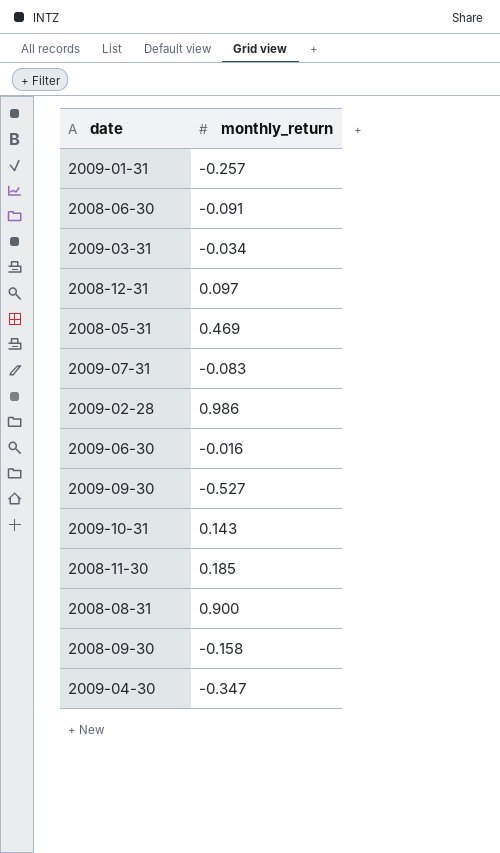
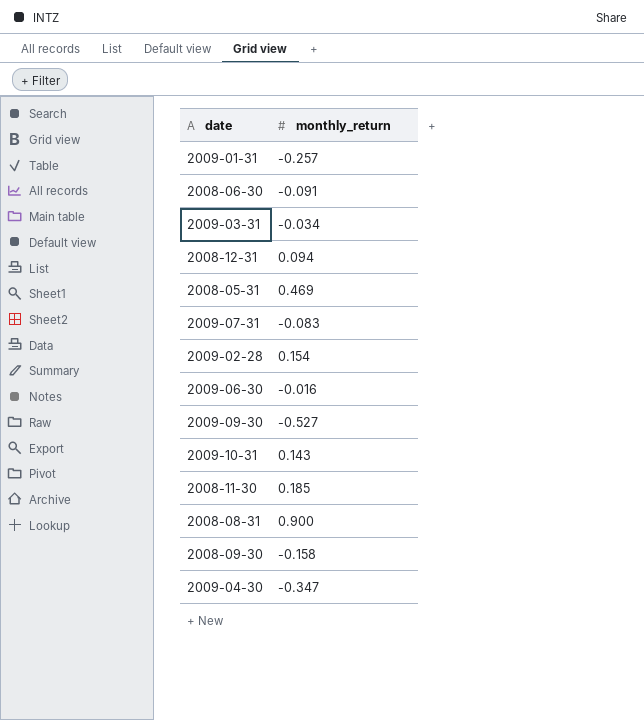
2008-12-31 | monthly_return: 0.097 -> 0.094
2009-02-28 | monthly_return: 0.986 -> 0.154

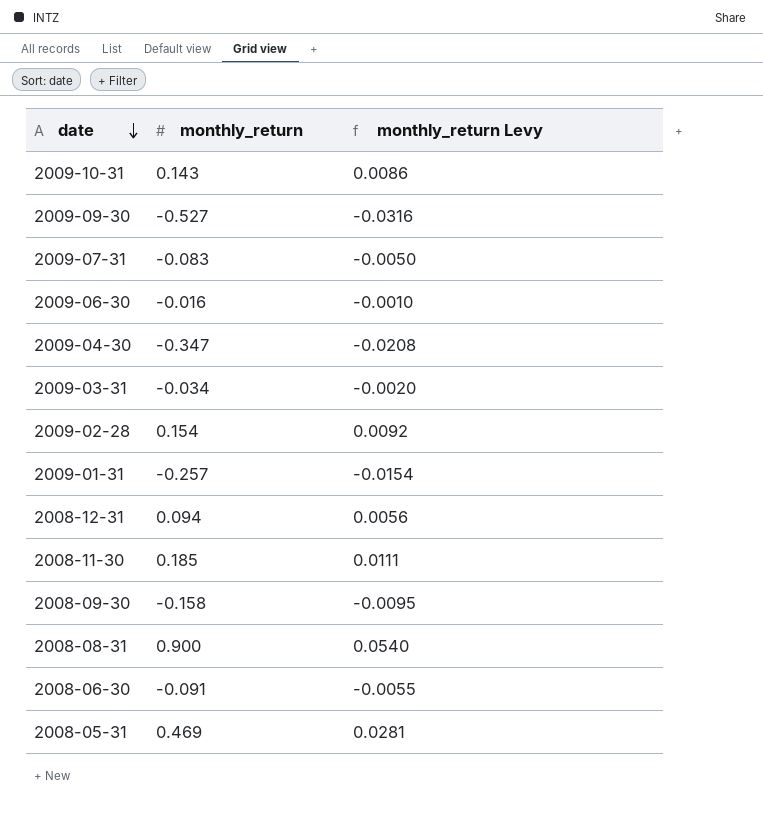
row order: none -> date descending
column monthly_return Levy | formula: none -> [monthly_return] * 0.06

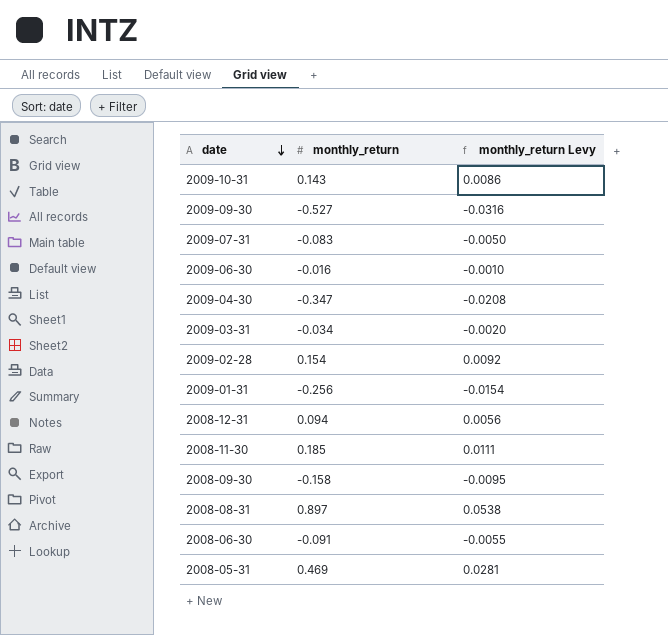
2009-01-31 | monthly_return: -0.257 -> -0.256
2008-08-31 | monthly_return: 0.900 -> 0.897
2008-08-31 | monthly_return Levy: 0.0540 -> 0.0538

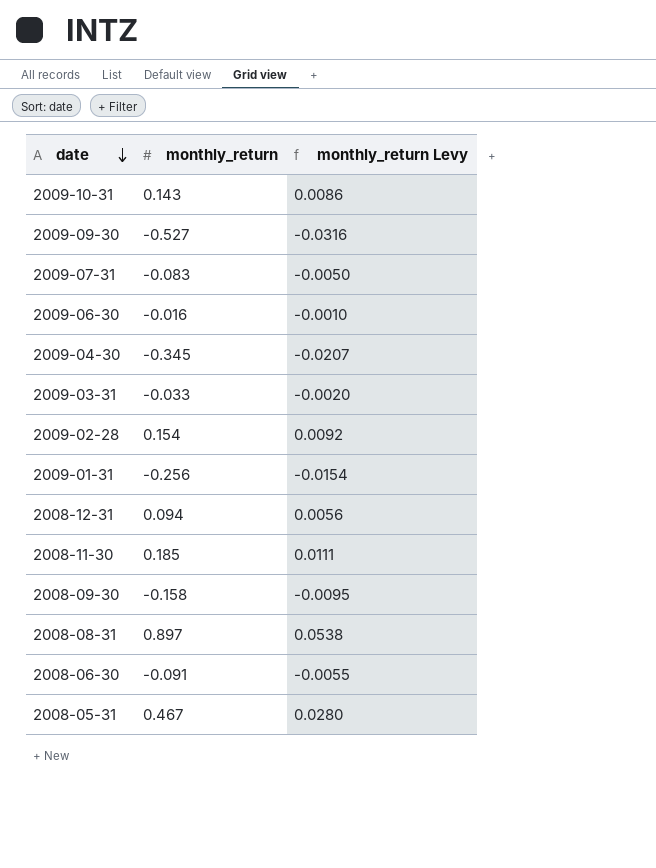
2009-04-30 | monthly_return: -0.347 -> -0.345
2009-04-30 | monthly_return Levy: -0.0208 -> -0.0207
2009-03-31 | monthly_return: -0.034 -> -0.033
2008-05-31 | monthly_return: 0.469 -> 0.467
2008-05-31 | monthly_return Levy: 0.0281 -> 0.0280

